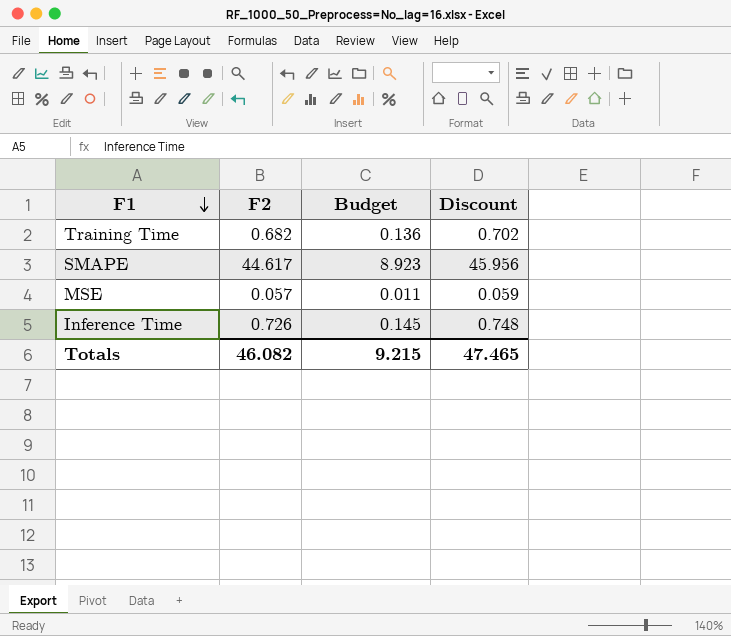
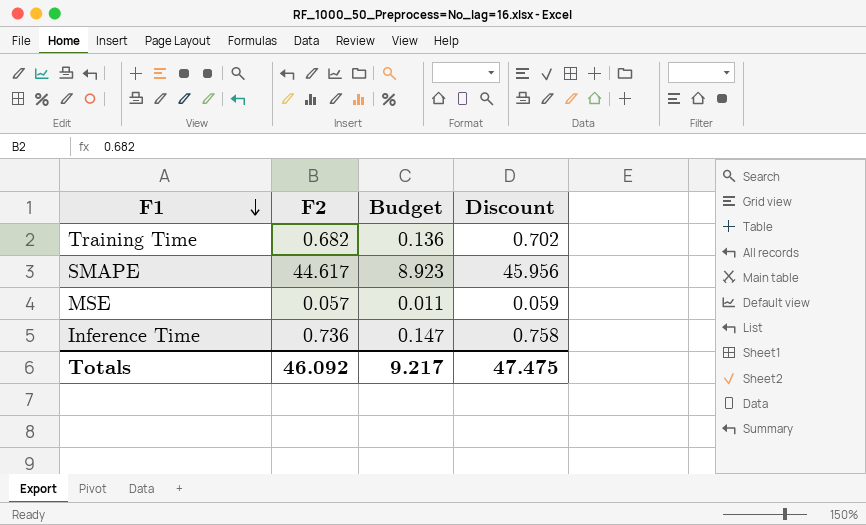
Inference Time | F2: 0.726 -> 0.736
Inference Time | Budget: 0.145 -> 0.147
Inference Time | Discount: 0.748 -> 0.758
Totals | F2: 46.082 -> 46.092
Totals | Budget: 9.215 -> 9.217
Totals | Discount: 47.465 -> 47.475

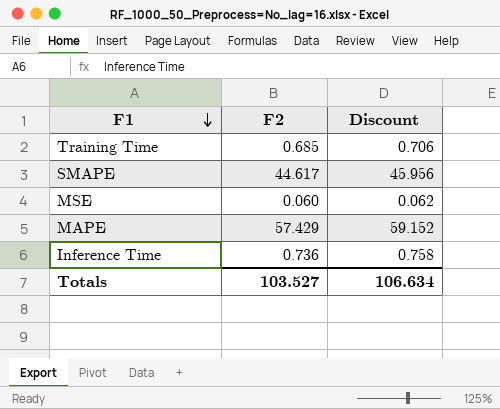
column Budget | formula: [F2] * 0.2 -> none
Training Time | F2: 0.682 -> 0.685
Training Time | Discount: 0.702 -> 0.706
MSE | F2: 0.057 -> 0.060
MSE | Discount: 0.059 -> 0.062
row MAPE: none -> 57.429 | 59.152
Totals | F2: 46.092 -> 103.527
Totals | Discount: 47.475 -> 106.634

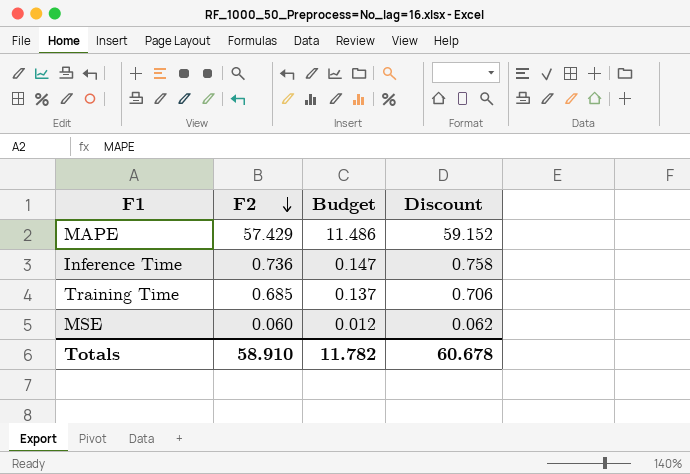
row order: F1 descending -> F2 descending
column Budget | formula: none -> [F2] * 0.2
row SMAPE: 44.617 | 45.956 -> none
Totals | F2: 103.527 -> 58.910
Totals | Discount: 106.634 -> 60.678

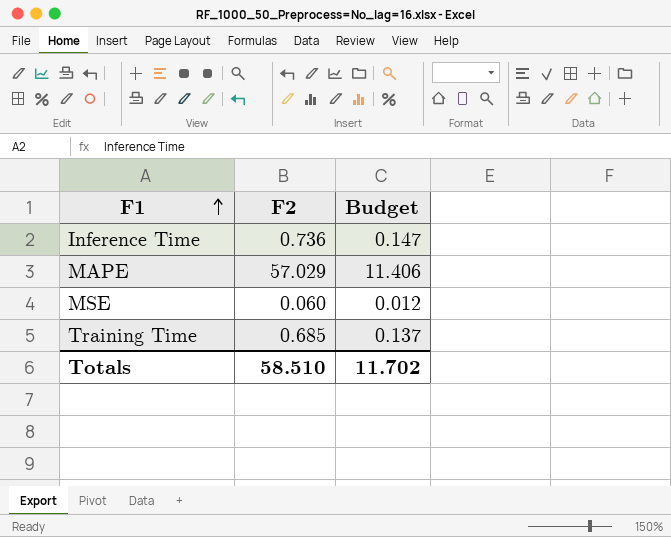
row order: F2 descending -> F1 ascending
column Discount | formula: [F2] * 1.03 -> none
MAPE | F2: 57.429 -> 57.029
MAPE | Budget: 11.486 -> 11.406
Totals | F2: 58.910 -> 58.510
Totals | Budget: 11.782 -> 11.702

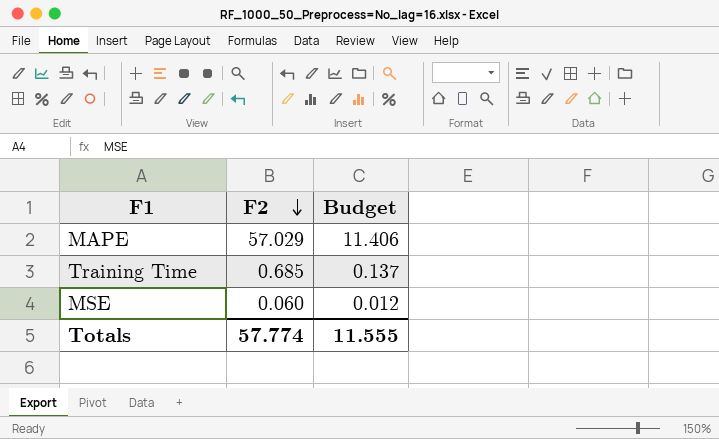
row order: F1 ascending -> F2 descending
row Inference Time: 0.736 | 0.147 -> none
Totals | F2: 58.510 -> 57.774
Totals | Budget: 11.702 -> 11.555

